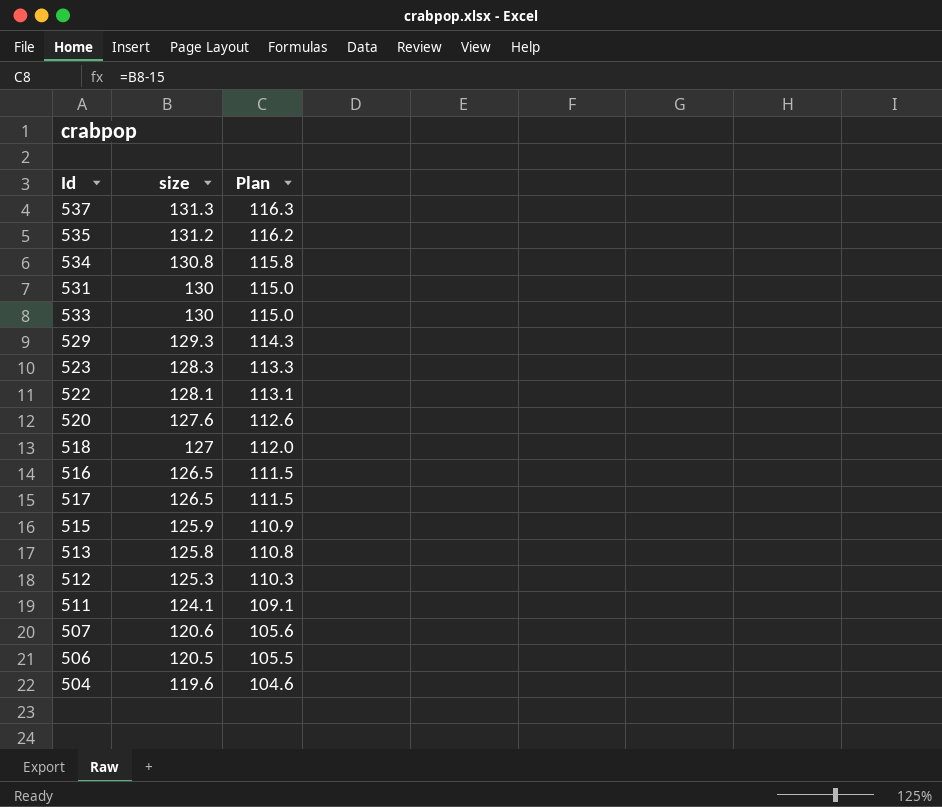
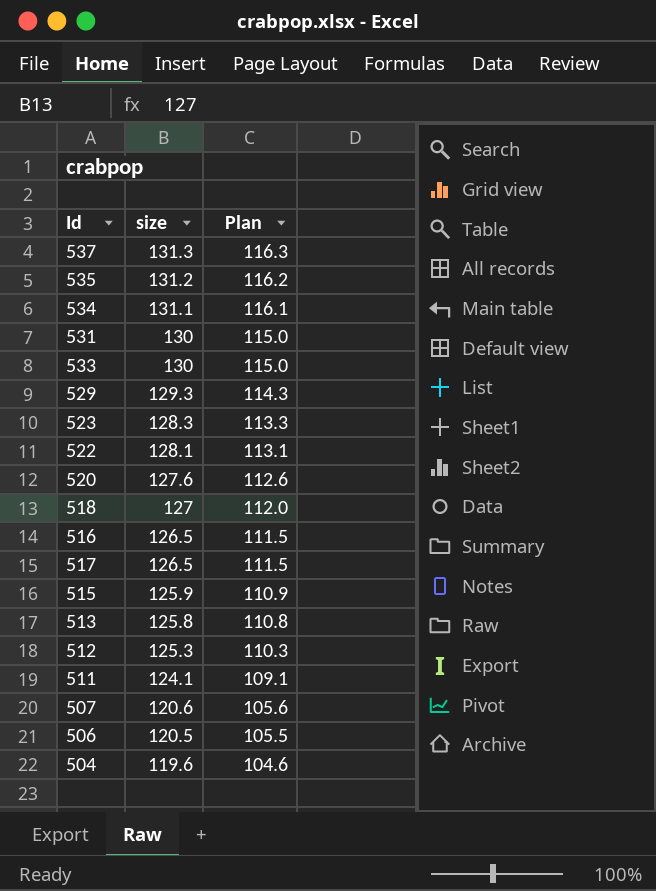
534 | size: 130.8 -> 131.1
534 | Plan: 115.8 -> 116.1

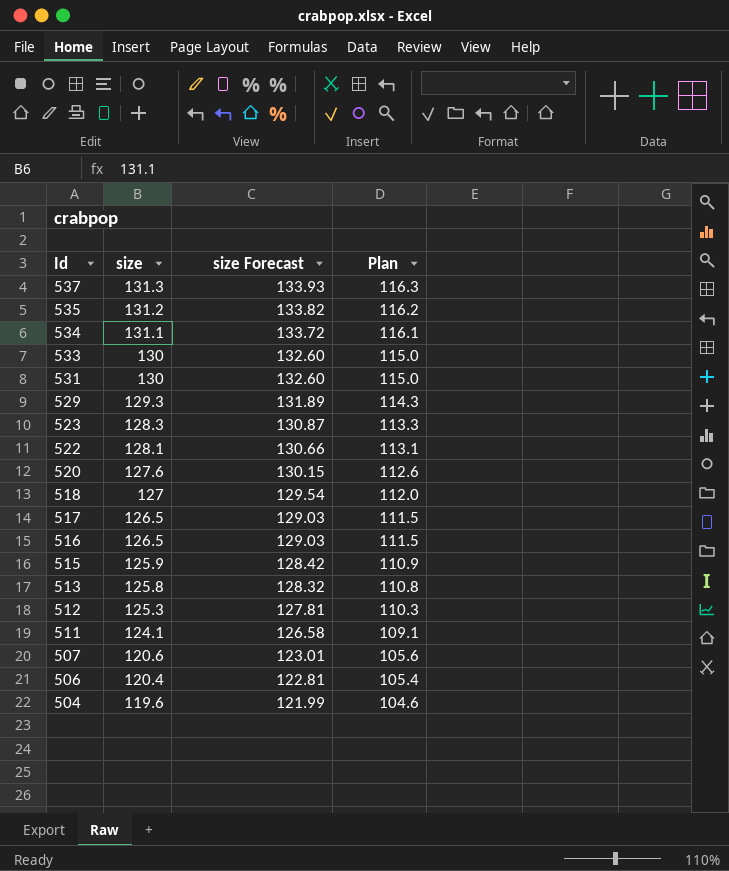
row order: size descending -> Id descending
column size Forecast | formula: none -> [size] * 1.02
506 | size: 120.5 -> 120.4
506 | Plan: 105.5 -> 105.4

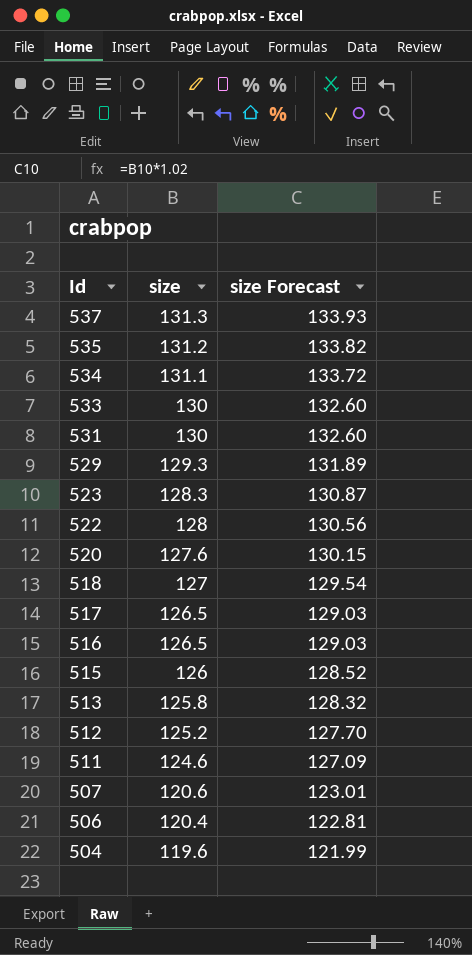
column Plan | formula: [size] - 15 -> none
522 | size: 128.1 -> 128
522 | size Forecast: 130.66 -> 130.56
515 | size: 125.9 -> 126
515 | size Forecast: 128.42 -> 128.52
512 | size: 125.3 -> 125.2
512 | size Forecast: 127.81 -> 127.70
511 | size: 124.1 -> 124.6
511 | size Forecast: 126.58 -> 127.09

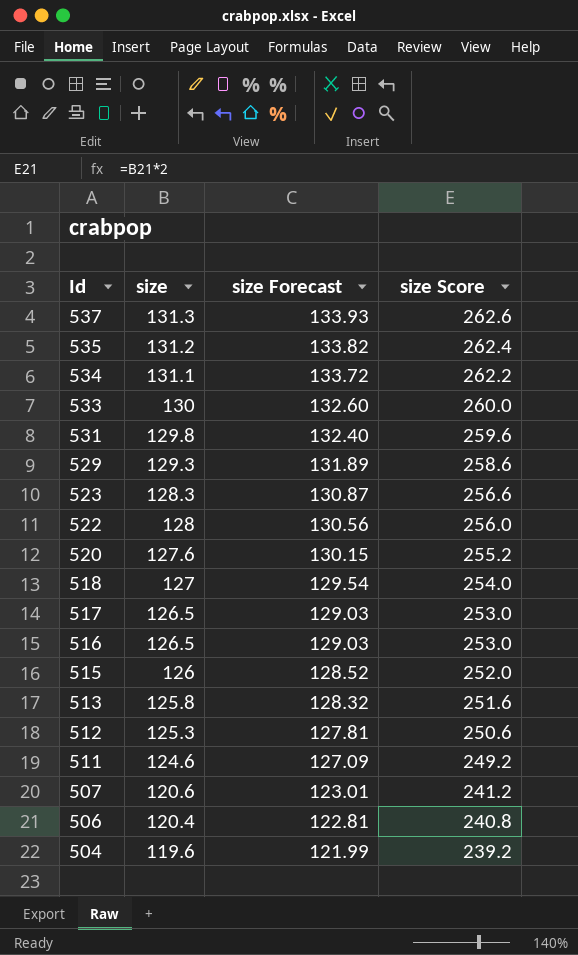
column size Score | formula: none -> [size] * 2
531 | size: 130 -> 129.8
531 | size Forecast: 132.60 -> 132.40
512 | size: 125.2 -> 125.3
512 | size Forecast: 127.70 -> 127.81

